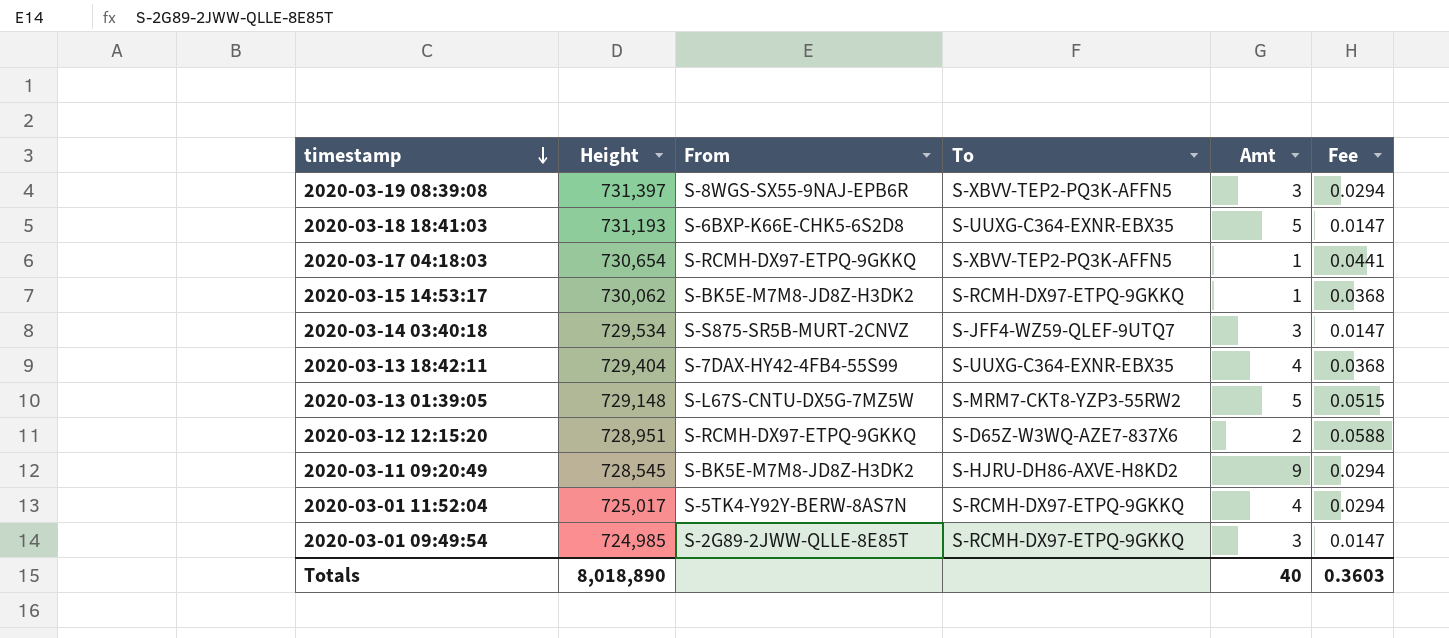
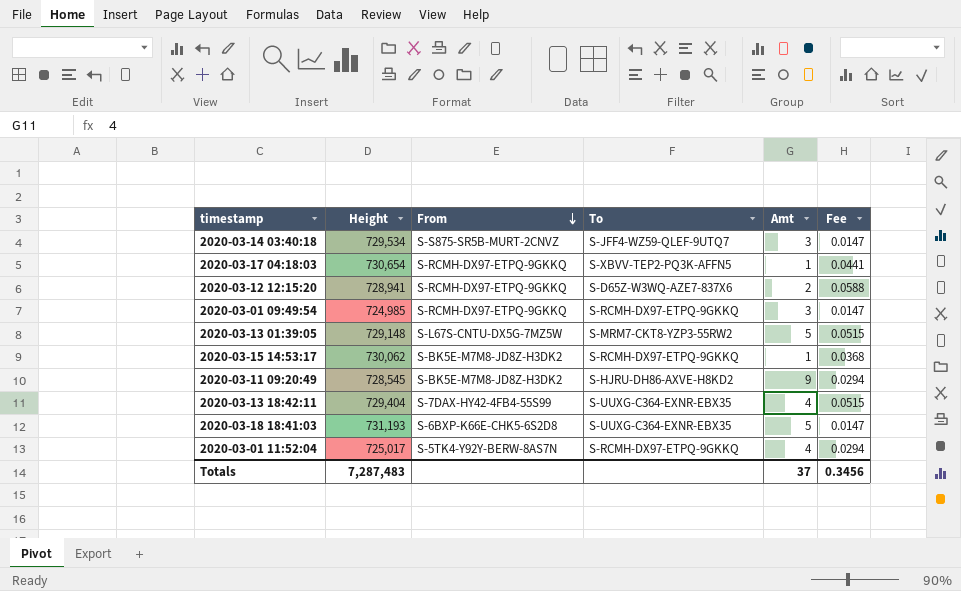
row order: timestamp descending -> From descending
row 2020-03-19 08:39:08: 731,397 | S-8WGS-SX55-9NAJ-EPB6R | S-XBVV-TEP2-PQ3K-AFFN5 | 3 | 0.0294 -> none
2020-03-12 12:15:20 | Height: 728,951 -> 728,941
2020-03-01 09:49:54 | From: S-2G89-2JWW-QLLE-8E85T -> S-RCMH-DX97-ETPQ-9GKKQ
2020-03-13 18:42:11 | Fee: 0.0368 -> 0.0515
Totals | Height: 8,018,890 -> 7,287,483
Totals | Amt: 40 -> 37
Totals | Fee: 0.3603 -> 0.3456

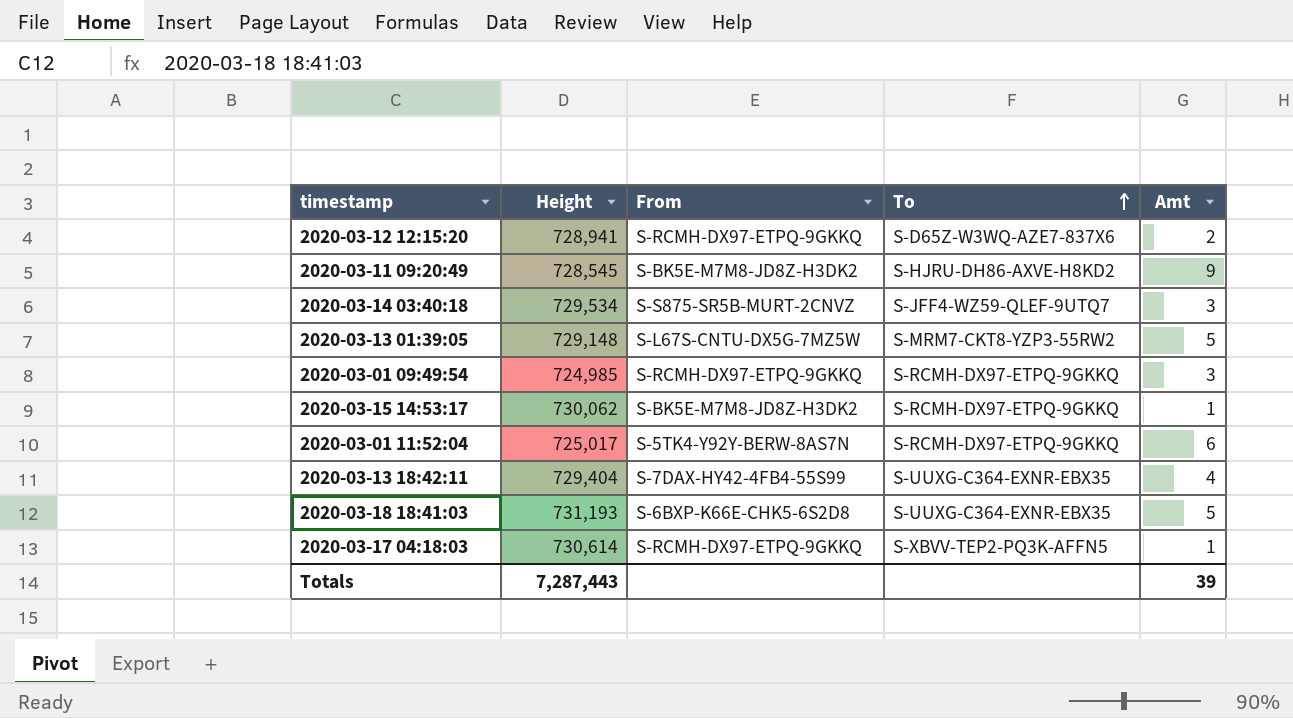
row order: From descending -> To ascending
column Fee | position: 6 -> none
2020-03-01 11:52:04 | Amt: 4 -> 6
2020-03-17 04:18:03 | Height: 730,654 -> 730,614
Totals | Height: 7,287,483 -> 7,287,443
Totals | Amt: 37 -> 39

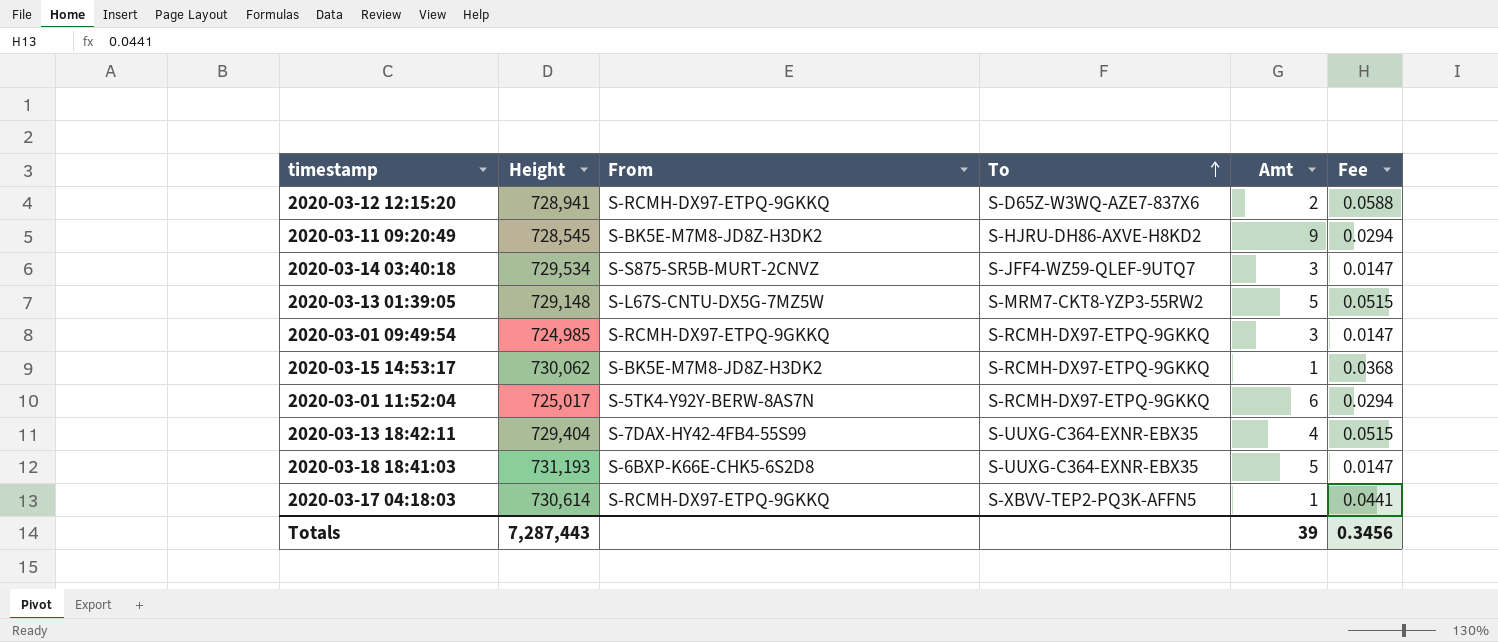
column Fee | position: none -> 6

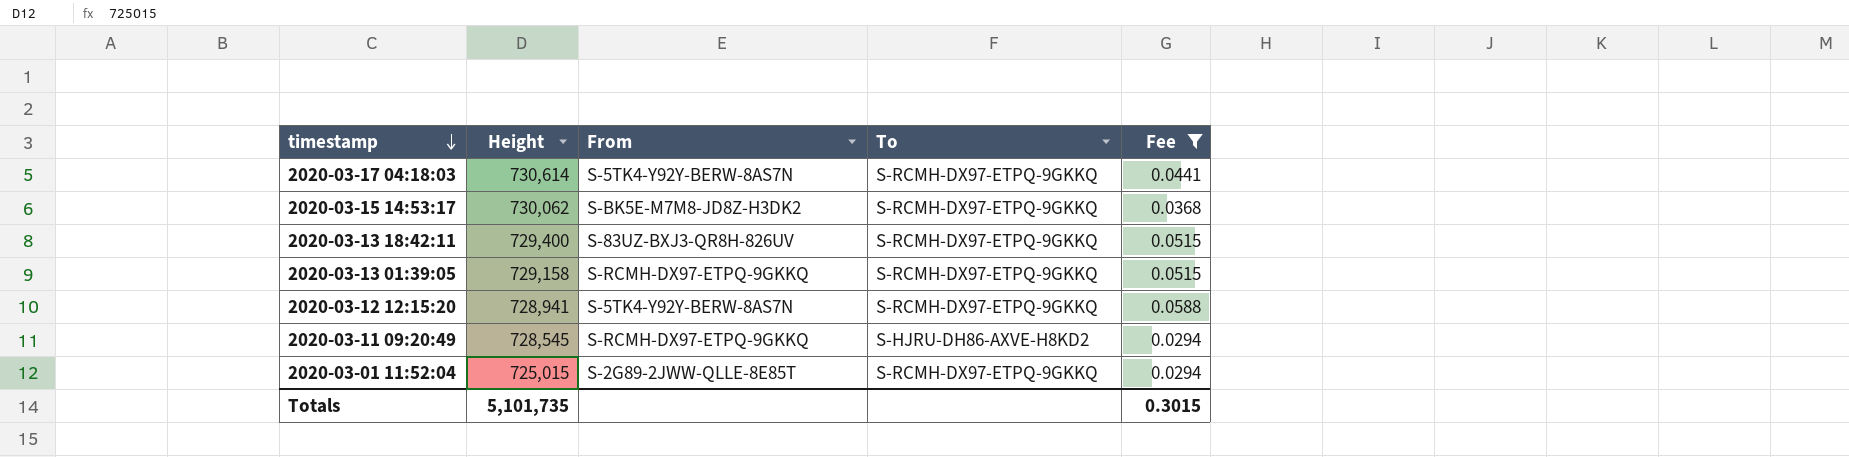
filter: none -> Fee != 0.0147
row order: To ascending -> timestamp descending
column Amt | position: 5 -> none
2020-03-17 04:18:03 | From: S-RCMH-DX97-ETPQ-9GKKQ -> S-5TK4-Y92Y-BERW-8AS7N
2020-03-17 04:18:03 | To: S-XBVV-TEP2-PQ3K-AFFN5 -> S-RCMH-DX97-ETPQ-9GKKQ
2020-03-13 18:42:11 | Height: 729,404 -> 729,400
2020-03-13 18:42:11 | From: S-7DAX-HY42-4FB4-55S99 -> S-83UZ-BXJ3-QR8H-826UV
2020-03-13 18:42:11 | To: S-UUXG-C364-EXNR-EBX35 -> S-RCMH-DX97-ETPQ-9GKKQ
2020-03-13 01:39:05 | Height: 729,148 -> 729,158
2020-03-13 01:39:05 | From: S-L67S-CNTU-DX5G-7MZ5W -> S-RCMH-DX97-ETPQ-9GKKQ
2020-03-13 01:39:05 | To: S-MRM7-CKT8-YZP3-55RW2 -> S-RCMH-DX97-ETPQ-9GKKQ
2020-03-12 12:15:20 | From: S-RCMH-DX97-ETPQ-9GKKQ -> S-5TK4-Y92Y-BERW-8AS7N
2020-03-12 12:15:20 | To: S-D65Z-W3WQ-AZE7-837X6 -> S-RCMH-DX97-ETPQ-9GKKQ
2020-03-11 09:20:49 | From: S-BK5E-M7M8-JD8Z-H3DK2 -> S-RCMH-DX97-ETPQ-9GKKQ
2020-03-01 11:52:04 | Height: 725,017 -> 725,015
2020-03-01 11:52:04 | From: S-5TK4-Y92Y-BERW-8AS7N -> S-2G89-2JWW-QLLE-8E85T
Totals | Height: 7,287,443 -> 5,101,735
Totals | Fee: 0.3456 -> 0.3015

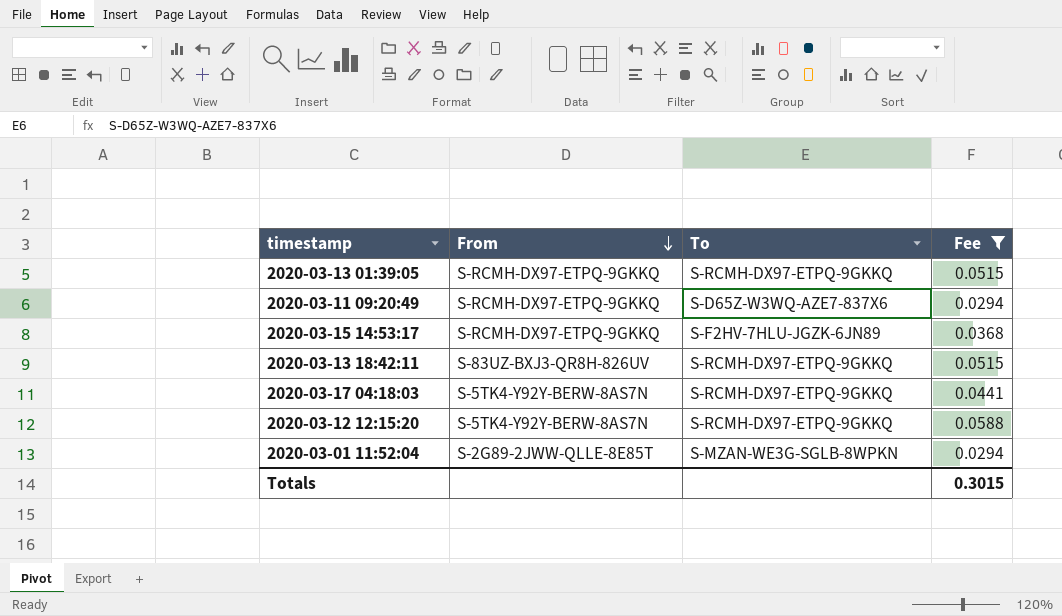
row order: timestamp descending -> From descending
column Height | position: 2 -> none
2020-03-11 09:20:49 | To: S-HJRU-DH86-AXVE-H8KD2 -> S-D65Z-W3WQ-AZE7-837X6
2020-03-15 14:53:17 | From: S-BK5E-M7M8-JD8Z-H3DK2 -> S-RCMH-DX97-ETPQ-9GKKQ
2020-03-15 14:53:17 | To: S-RCMH-DX97-ETPQ-9GKKQ -> S-F2HV-7HLU-JGZK-6JN89
2020-03-01 11:52:04 | To: S-RCMH-DX97-ETPQ-9GKKQ -> S-MZAN-WE3G-SGLB-8WPKN

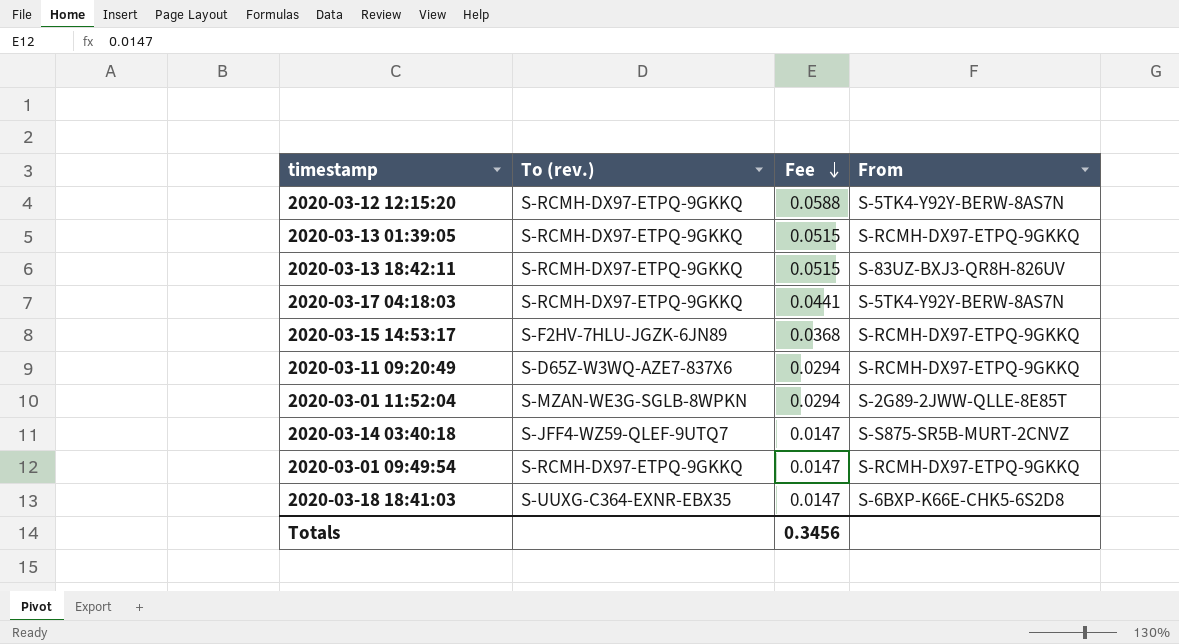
filter: Fee != 0.0147 -> none
row order: From descending -> Fee descending
column name: To -> To (rev.)
column From | position: 2 -> 4
Totals | Fee: 0.3015 -> 0.3456

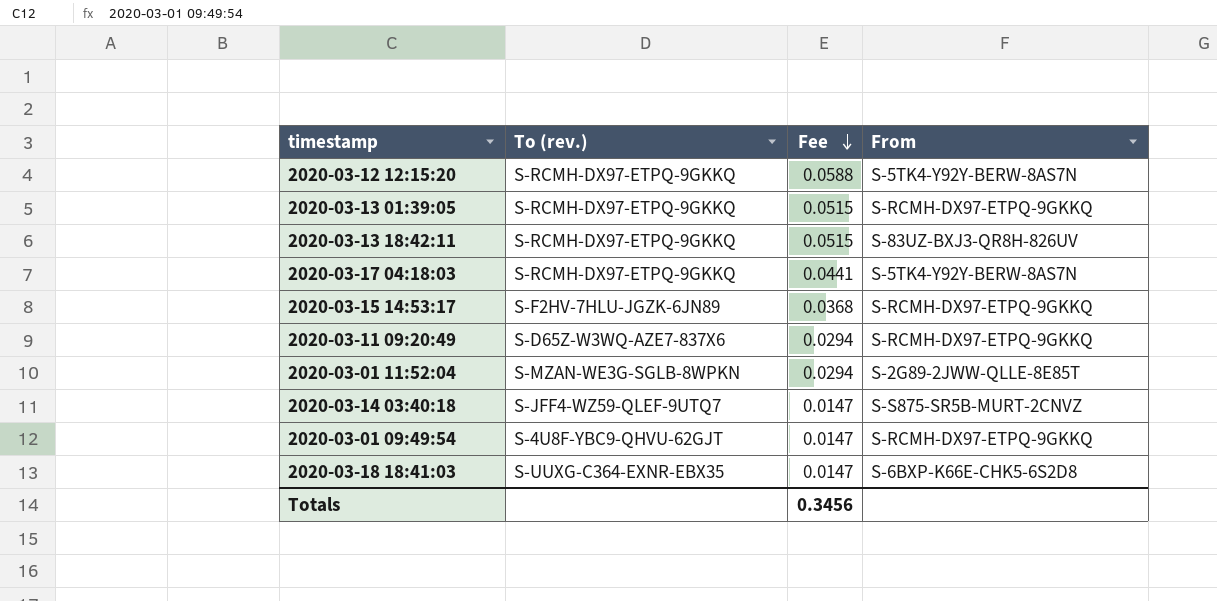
2020-03-01 09:49:54 | To (rev.): S-RCMH-DX97-ETPQ-9GKKQ -> S-4U8F-YBC9-QHVU-62GJT

